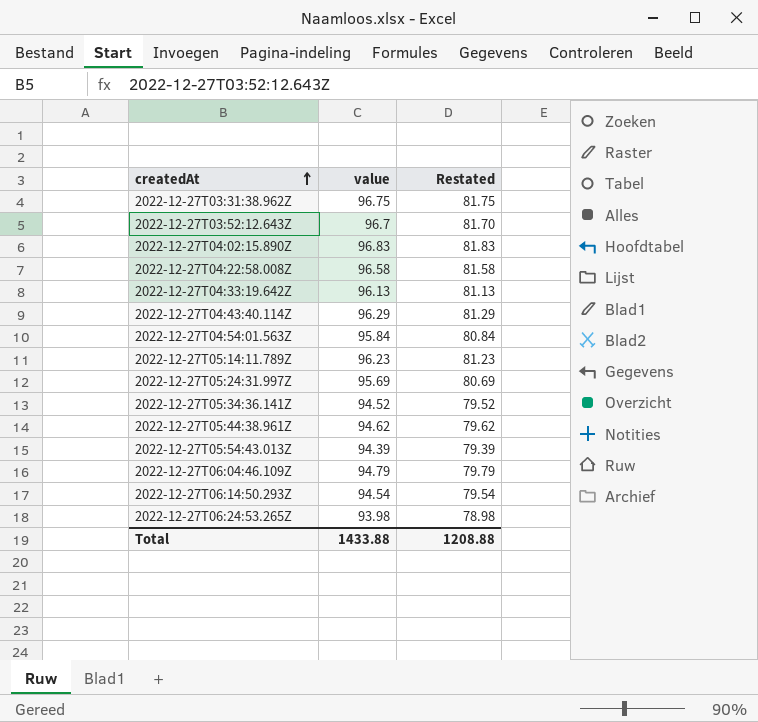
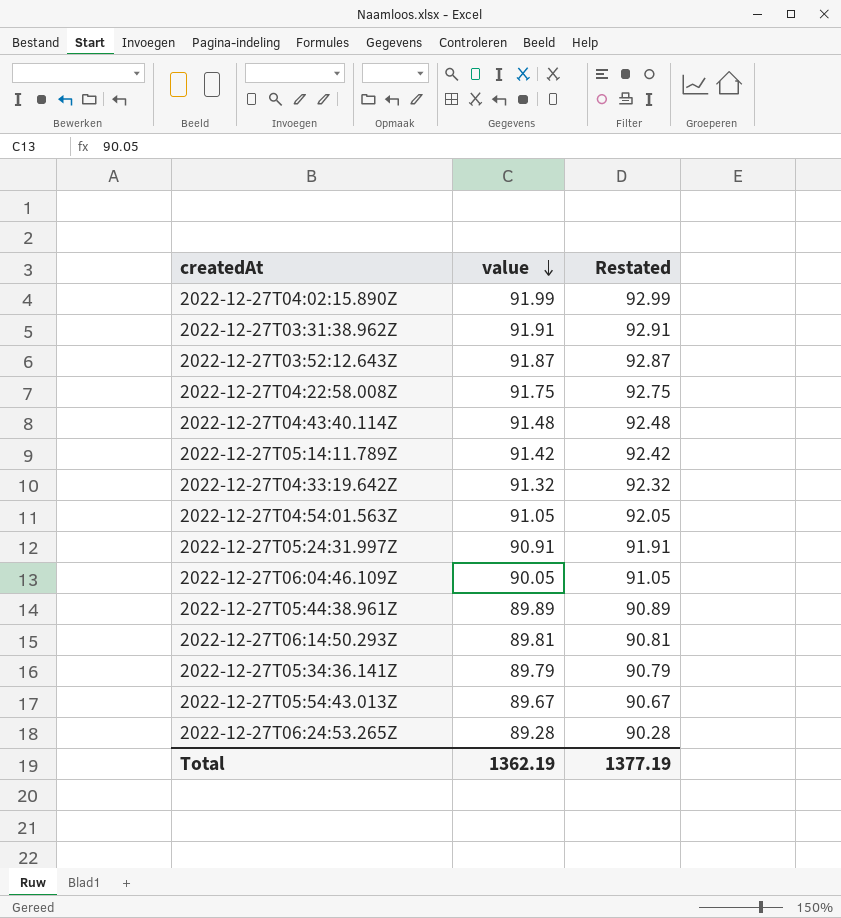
row order: createdAt ascending -> value descending
column Restated | formula: [value] - 15 -> [value] + 1
2022-12-27T04:02:15.890Z | value: 96.83 -> 91.99
2022-12-27T03:31:38.962Z | value: 96.75 -> 91.91
2022-12-27T03:52:12.643Z | value: 96.7 -> 91.87
2022-12-27T04:22:58.008Z | value: 96.58 -> 91.75
2022-12-27T04:43:40.114Z | value: 96.29 -> 91.48
2022-12-27T05:14:11.789Z | value: 96.23 -> 91.42
2022-12-27T04:33:19.642Z | value: 96.13 -> 91.32
2022-12-27T04:54:01.563Z | value: 95.84 -> 91.05
2022-12-27T05:24:31.997Z | value: 95.69 -> 90.91
2022-12-27T06:04:46.109Z | value: 94.79 -> 90.05
2022-12-27T05:44:38.961Z | value: 94.62 -> 89.89
2022-12-27T06:14:50.293Z | value: 94.54 -> 89.81
2022-12-27T05:34:36.141Z | value: 94.52 -> 89.79
2022-12-27T05:54:43.013Z | value: 94.39 -> 89.67
2022-12-27T06:24:53.265Z | value: 93.98 -> 89.28
Total | value: 1433.88 -> 1362.19
Total | Restated: 1208.88 -> 1377.19

